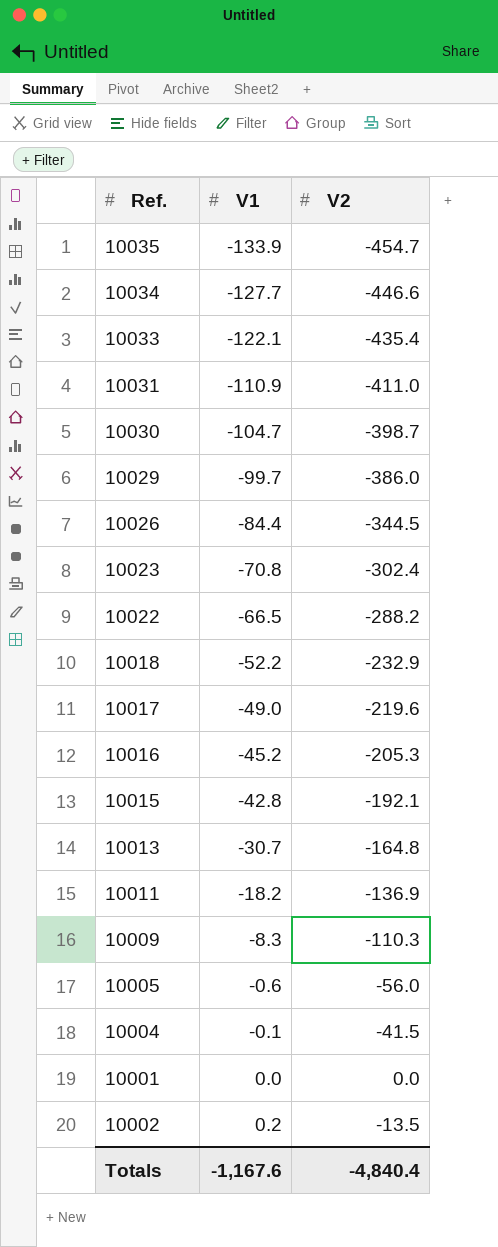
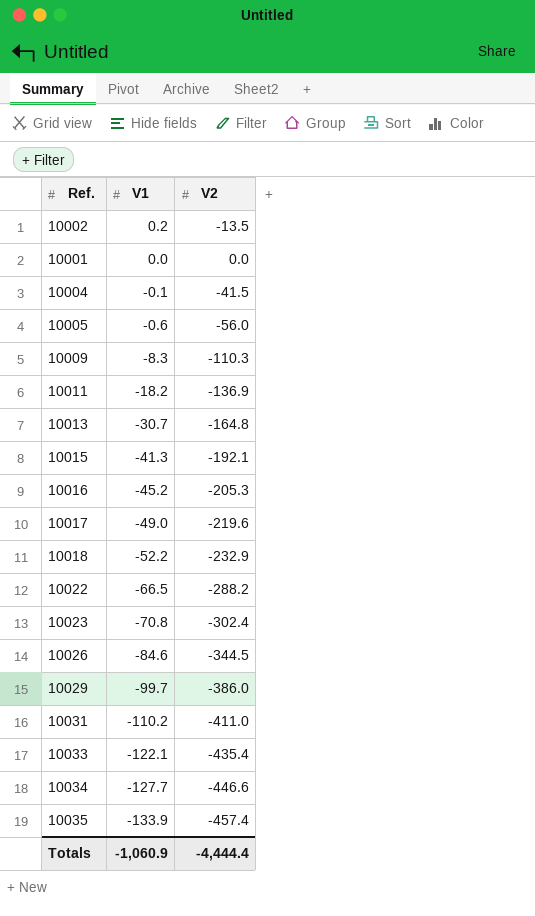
row order: V1 ascending -> V1 descending
row 10030: -104.7 | -398.7 -> none
10015 | V1: -42.8 -> -41.3
10026 | V1: -84.4 -> -84.6
10031 | V1: -110.9 -> -110.2
10035 | V2: -454.7 -> -457.4
Totals | V1: -1,167.6 -> -1,060.9
Totals | V2: -4,840.4 -> -4,444.4

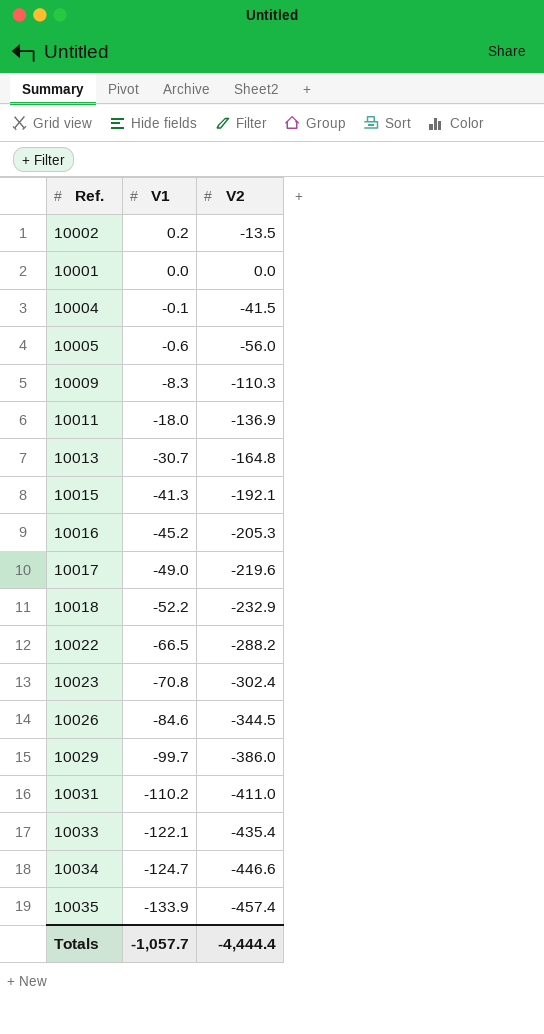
10011 | V1: -18.2 -> -18.0
10034 | V1: -127.7 -> -124.7
Totals | V1: -1,060.9 -> -1,057.7

